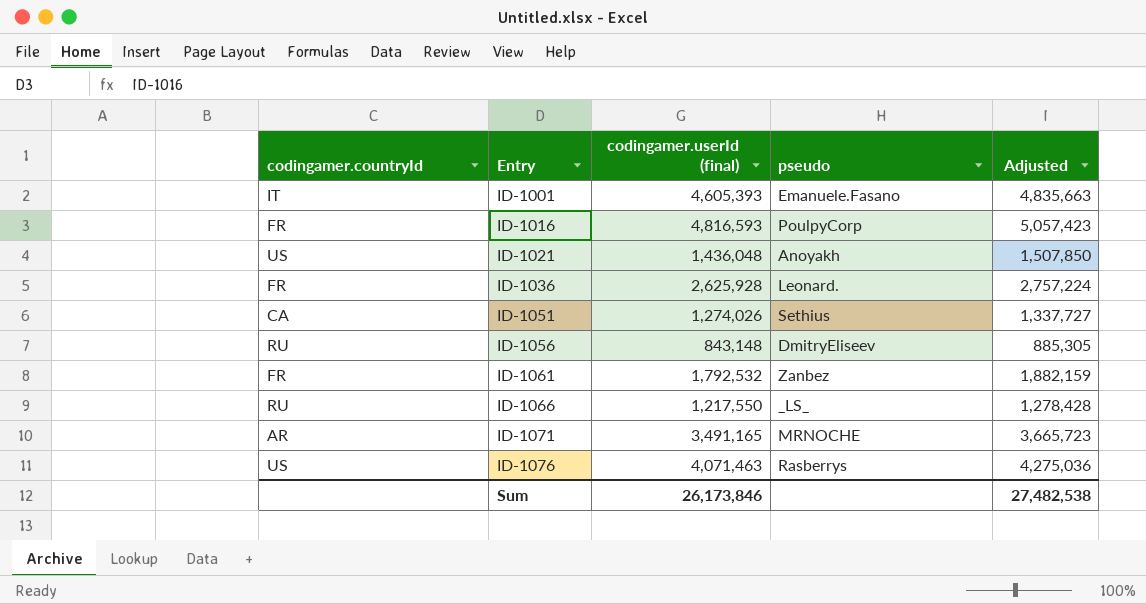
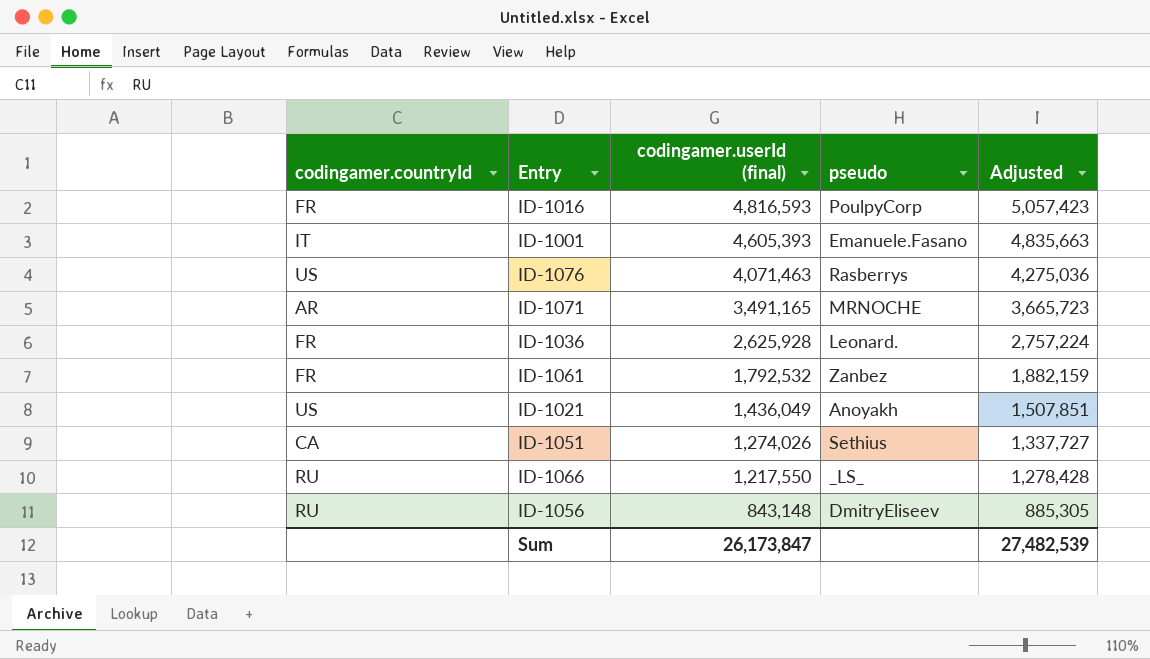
row order: Entry ascending -> codingamer.userId (final) descending
ID-1021 | codingamer.userId (final): 1,436,048 -> 1,436,049
ID-1021 | Adjusted: 1,507,850 -> 1,507,851
Sum | codingamer.userId (final): 26,173,846 -> 26,173,847
Sum | Adjusted: 27,482,538 -> 27,482,539

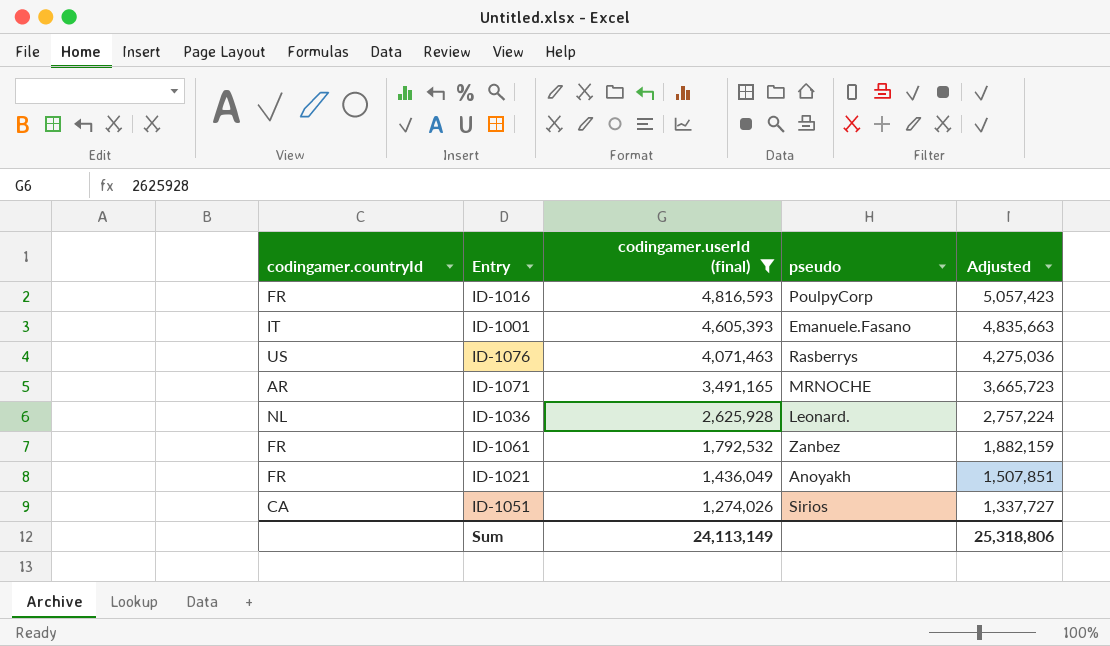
filter: none -> codingamer.userId (final) >= 1,274,026
ID-1036 | codingamer.countryId: FR -> NL
ID-1021 | codingamer.countryId: US -> FR
ID-1051 | pseudo: Sethius -> Sirios
Sum | codingamer.userId (final): 26,173,847 -> 24,113,149
Sum | Adjusted: 27,482,539 -> 25,318,806

